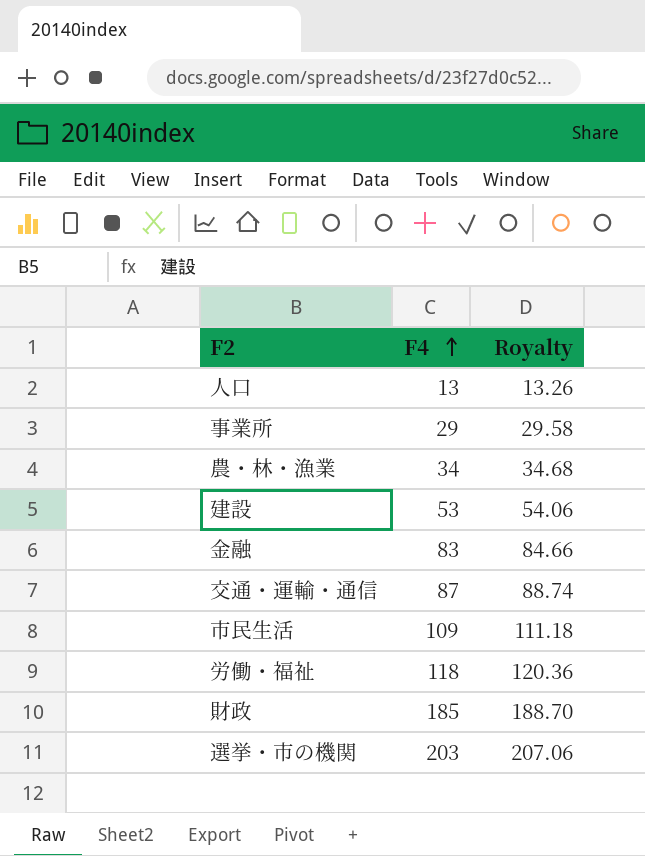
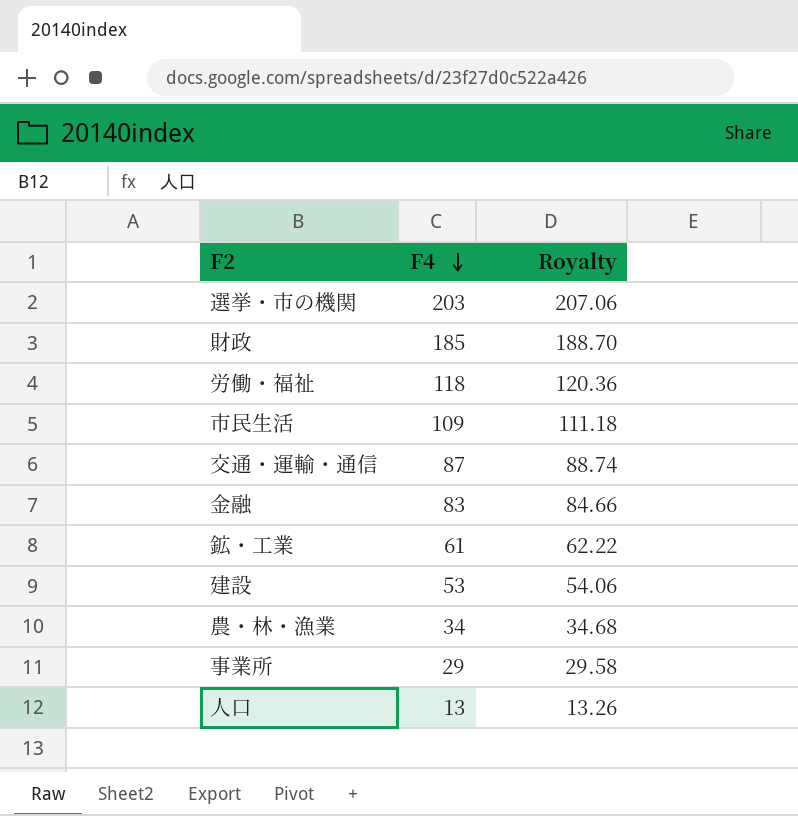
row order: F4 ascending -> F4 descending
row 鉱・工業: none -> 61 | 62.22

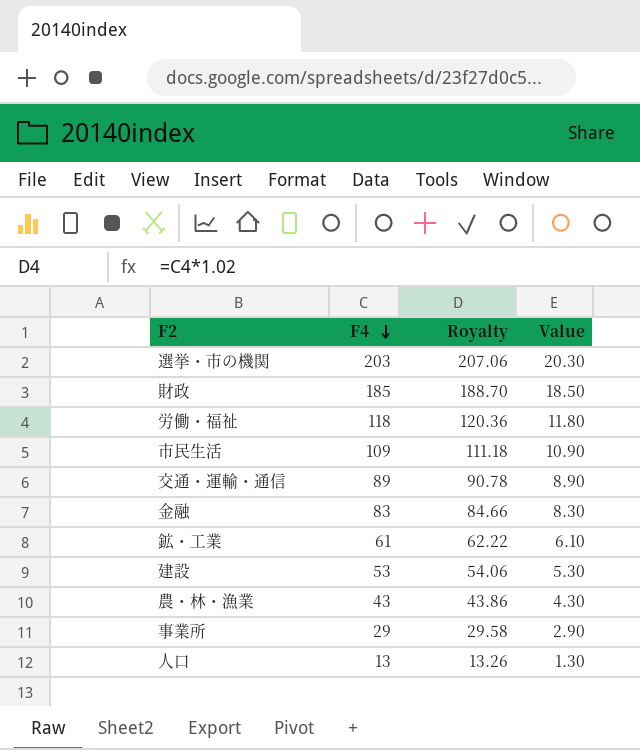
column Value | formula: none -> [F4] * 0.1
交通・運輸・通信 | F4: 87 -> 89
交通・運輸・通信 | Royalty: 88.74 -> 90.78
農・林・漁業 | F4: 34 -> 43
農・林・漁業 | Royalty: 34.68 -> 43.86

